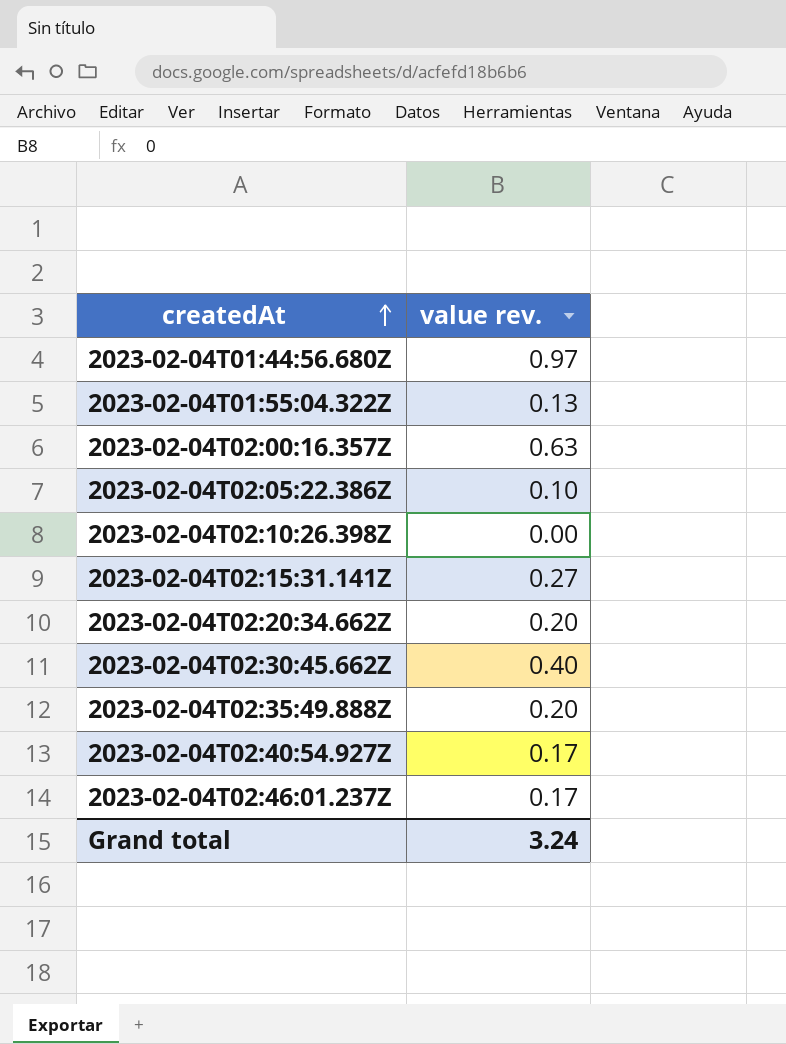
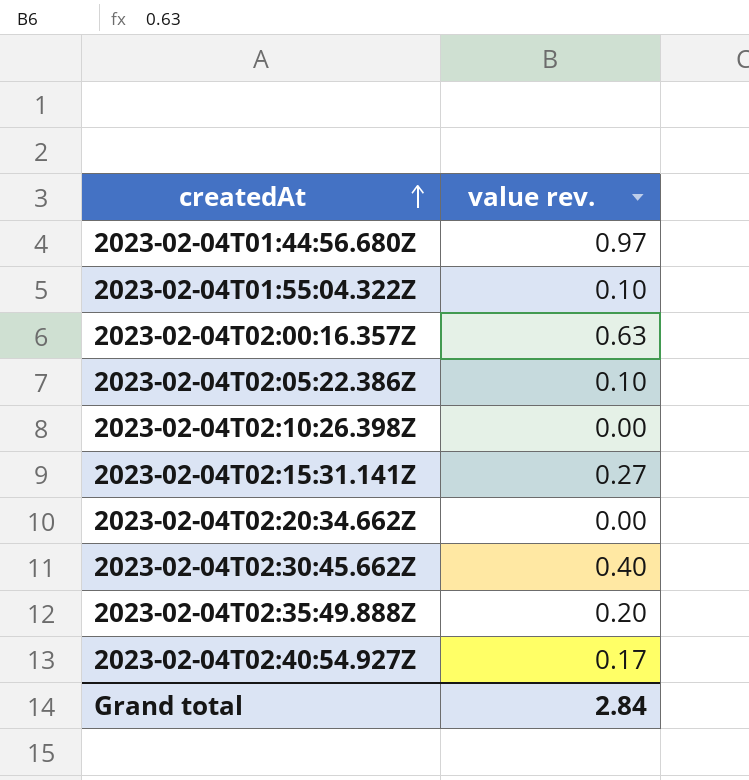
row 2023-02-04T02:46:01.237Z: 0.17 -> none
2023-02-04T01:55:04.322Z | value rev.: 0.13 -> 0.10
2023-02-04T02:20:34.662Z | value rev.: 0.20 -> 0.00
Grand total | value rev.: 3.24 -> 2.84

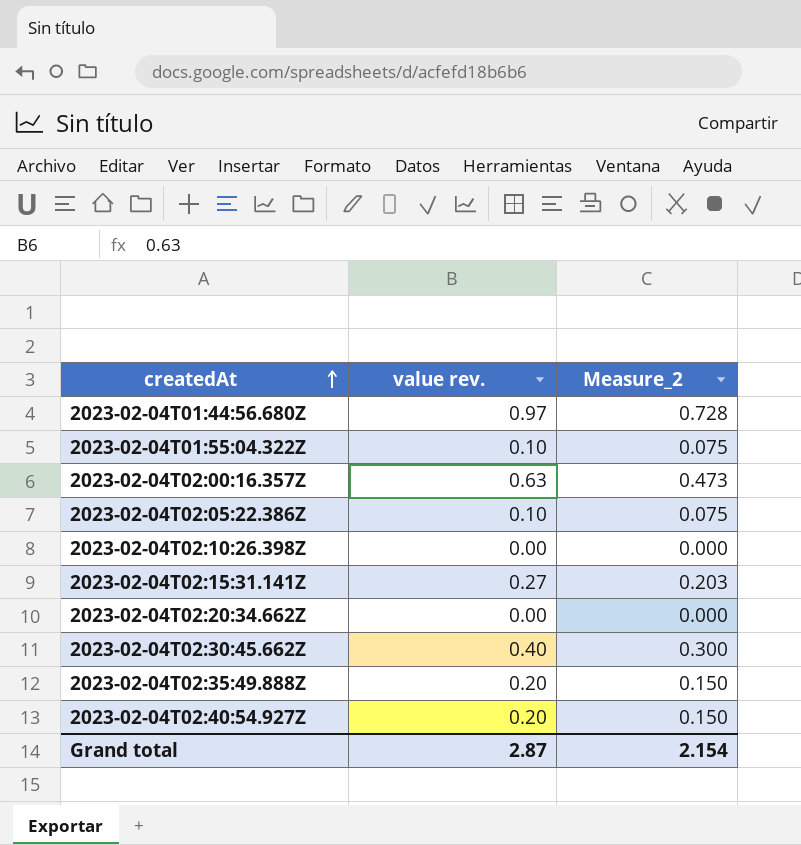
column Measure_2 | formula: none -> [value rev.] * 0.75
2023-02-04T02:40:54.927Z | value rev.: 0.17 -> 0.20
Grand total | value rev.: 2.84 -> 2.87

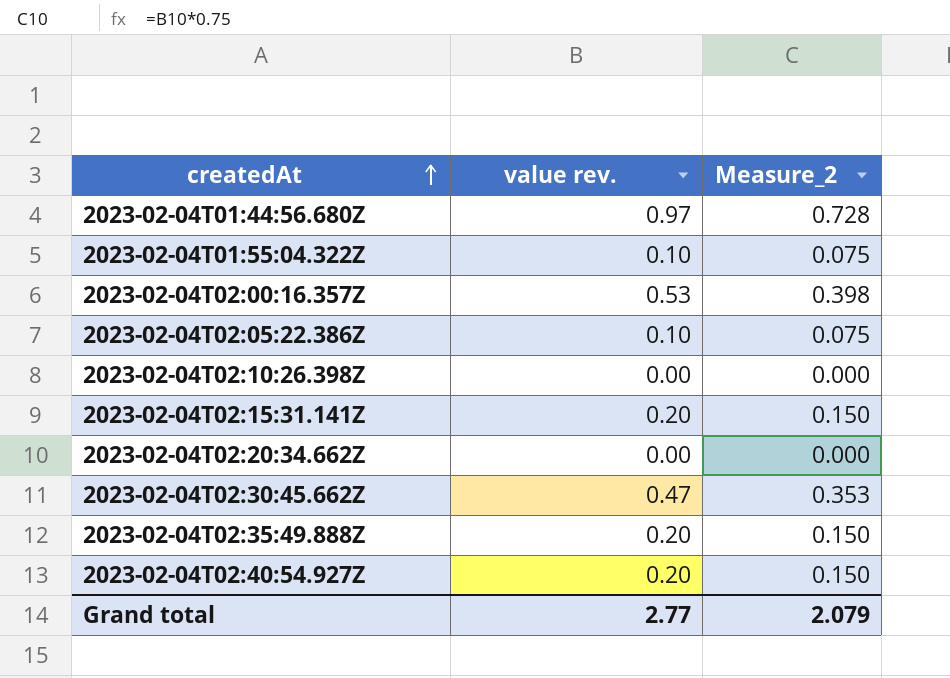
2023-02-04T02:00:16.357Z | value rev.: 0.63 -> 0.53
2023-02-04T02:00:16.357Z | Measure_2: 0.473 -> 0.398
2023-02-04T02:15:31.141Z | value rev.: 0.27 -> 0.20
2023-02-04T02:15:31.141Z | Measure_2: 0.203 -> 0.150
2023-02-04T02:30:45.662Z | value rev.: 0.40 -> 0.47
2023-02-04T02:30:45.662Z | Measure_2: 0.300 -> 0.353
Grand total | value rev.: 2.87 -> 2.77
Grand total | Measure_2: 2.154 -> 2.079

